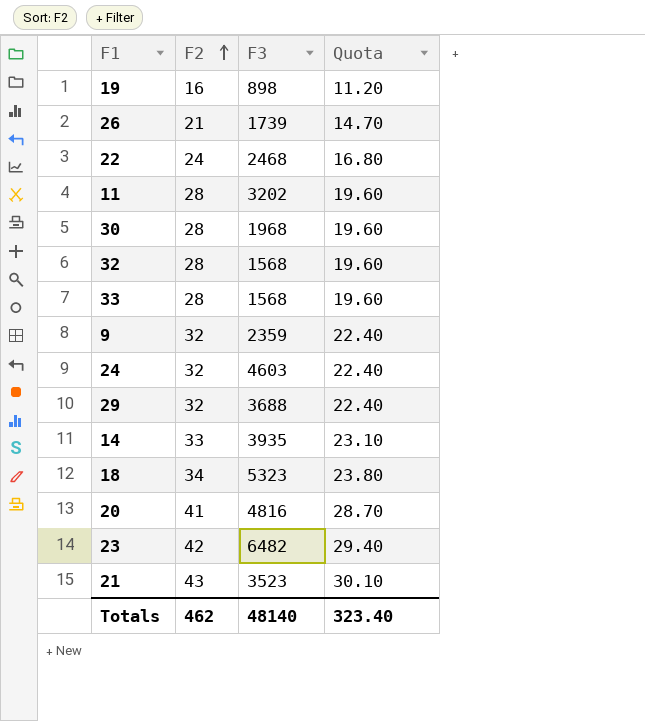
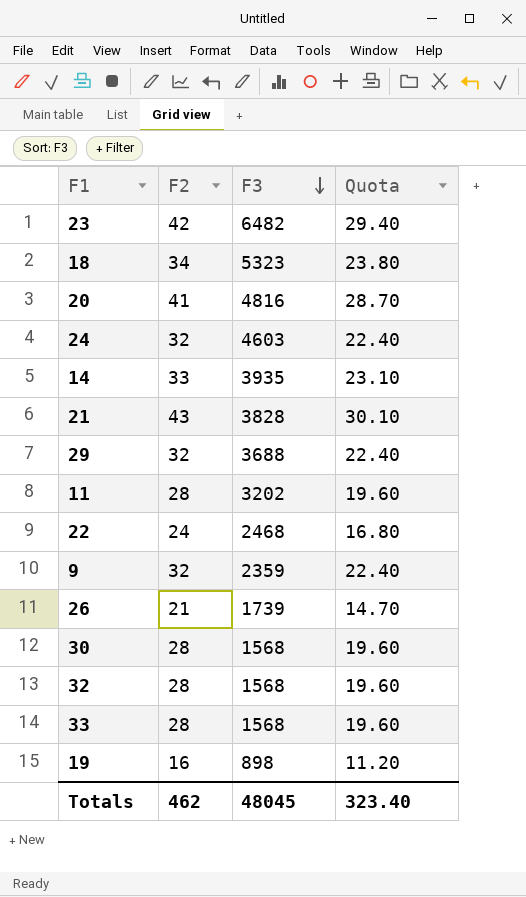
row order: F2 ascending -> F3 descending
21 | F3: 3523 -> 3828
30 | F3: 1968 -> 1568
Totals | F3: 48140 -> 48045

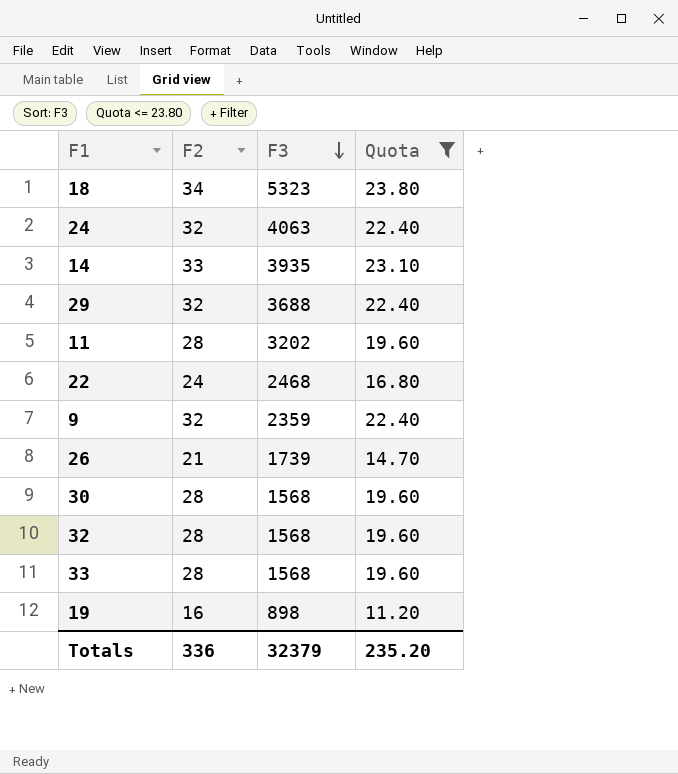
filter: none -> Quota <= 23.80
24 | F3: 4603 -> 4063
Totals | F2: 462 -> 336
Totals | F3: 48045 -> 32379
Totals | Quota: 323.40 -> 235.20

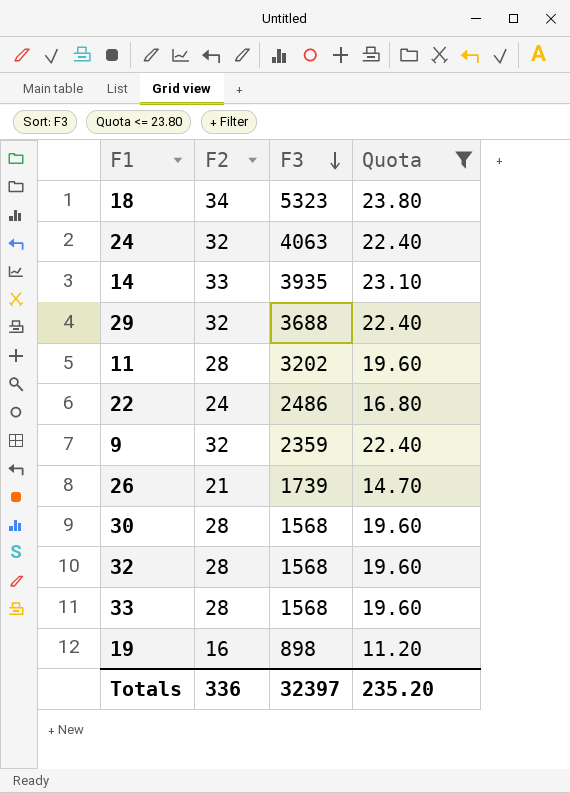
22 | F3: 2468 -> 2486
Totals | F3: 32379 -> 32397

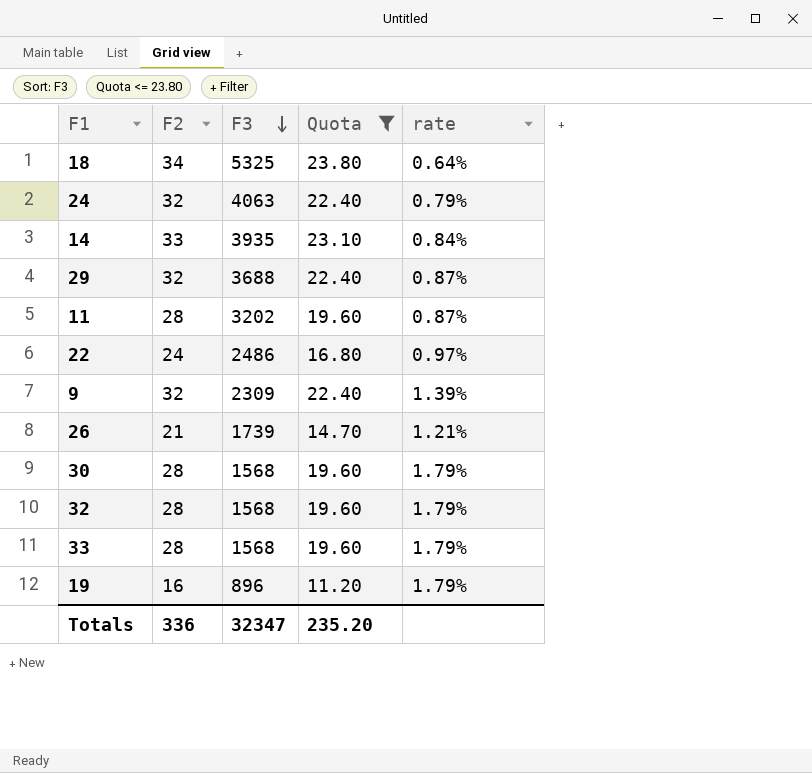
column rate | formula: none -> [F2] / [F3]
18 | F3: 5323 -> 5325
9 | F3: 2359 -> 2309
19 | F3: 898 -> 896
Totals | F3: 32397 -> 32347

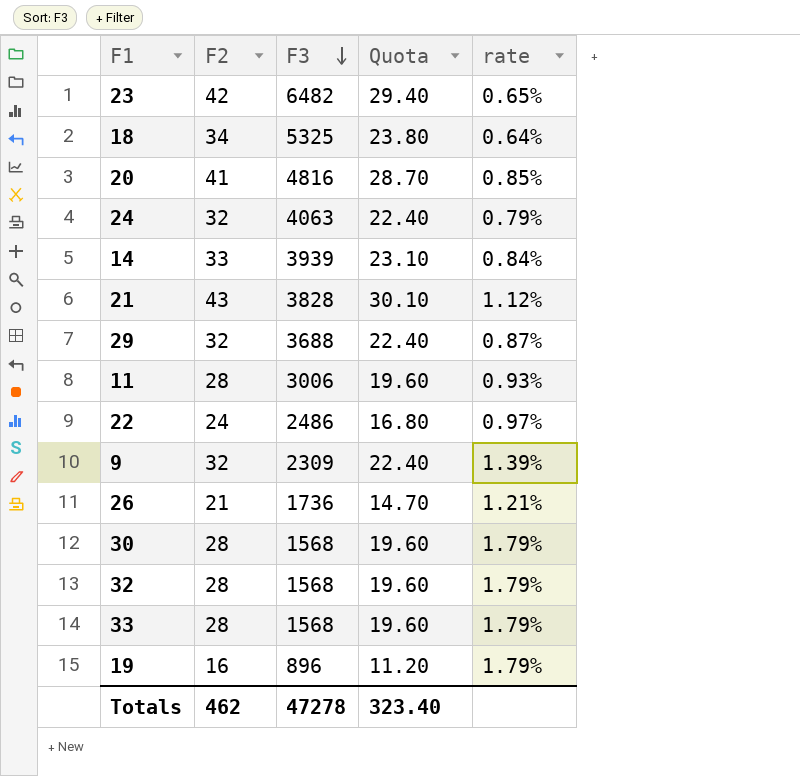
filter: Quota <= 23.80 -> none
14 | F3: 3935 -> 3939
11 | F3: 3202 -> 3006
11 | rate: 0.87% -> 0.93%
26 | F3: 1739 -> 1736
Totals | F2: 336 -> 462
Totals | F3: 32347 -> 47278
Totals | Quota: 235.20 -> 323.40

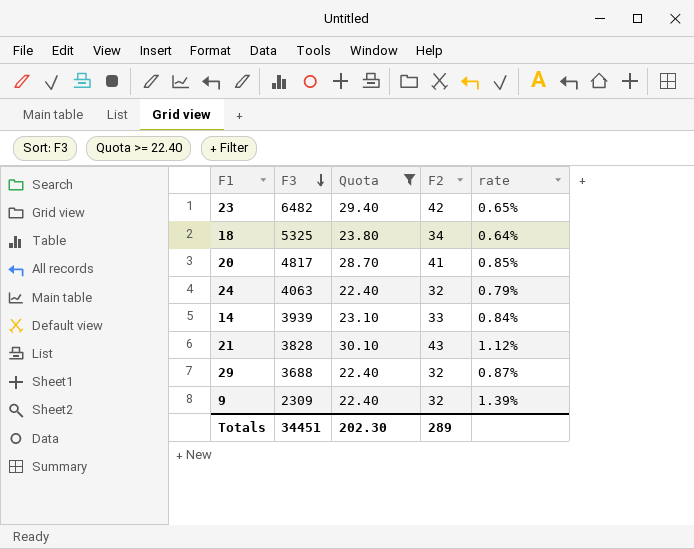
filter: none -> Quota >= 22.40
column F2 | position: 2 -> 4
20 | F3: 4816 -> 4817
Totals | F3: 47278 -> 34451
Totals | Quota: 323.40 -> 202.30
Totals | F2: 462 -> 289

